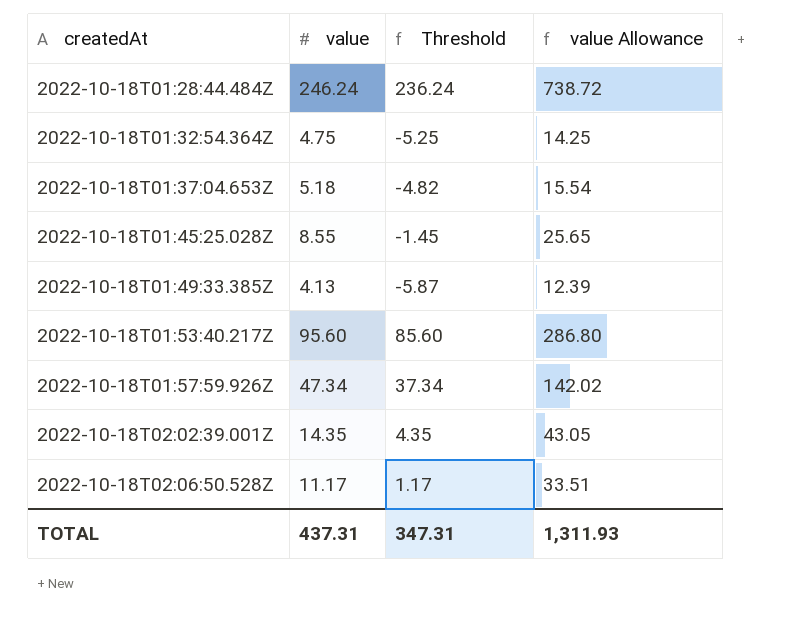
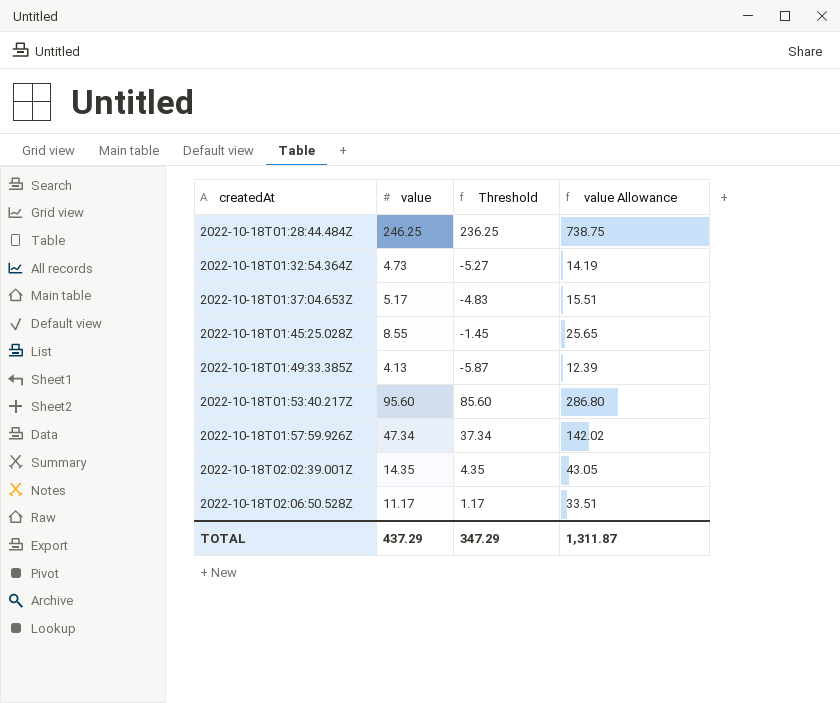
2022-10-18T01:28:44.484Z | value: 246.24 -> 246.25
2022-10-18T01:28:44.484Z | Threshold: 236.24 -> 236.25
2022-10-18T01:28:44.484Z | value Allowance: 738.72 -> 738.75
2022-10-18T01:32:54.364Z | value: 4.75 -> 4.73
2022-10-18T01:32:54.364Z | Threshold: -5.25 -> -5.27
2022-10-18T01:32:54.364Z | value Allowance: 14.25 -> 14.19
2022-10-18T01:37:04.653Z | value: 5.18 -> 5.17
2022-10-18T01:37:04.653Z | Threshold: -4.82 -> -4.83
2022-10-18T01:37:04.653Z | value Allowance: 15.54 -> 15.51
TOTAL | value: 437.31 -> 437.29
TOTAL | Threshold: 347.31 -> 347.29
TOTAL | value Allowance: 1,311.93 -> 1,311.87

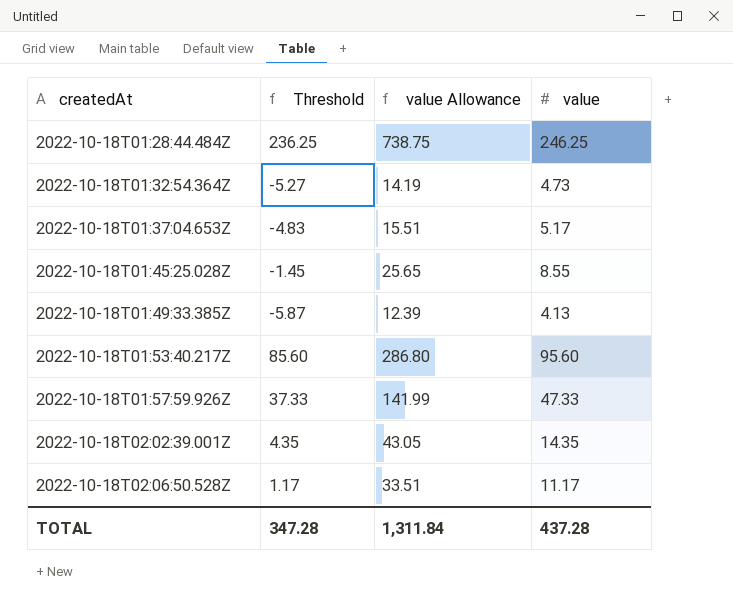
column value | position: 2 -> 4
2022-10-18T01:57:59.926Z | Threshold: 37.34 -> 37.33
2022-10-18T01:57:59.926Z | value Allowance: 142.02 -> 141.99
2022-10-18T01:57:59.926Z | value: 47.34 -> 47.33
TOTAL | Threshold: 347.29 -> 347.28
TOTAL | value Allowance: 1,311.87 -> 1,311.84
TOTAL | value: 437.29 -> 437.28

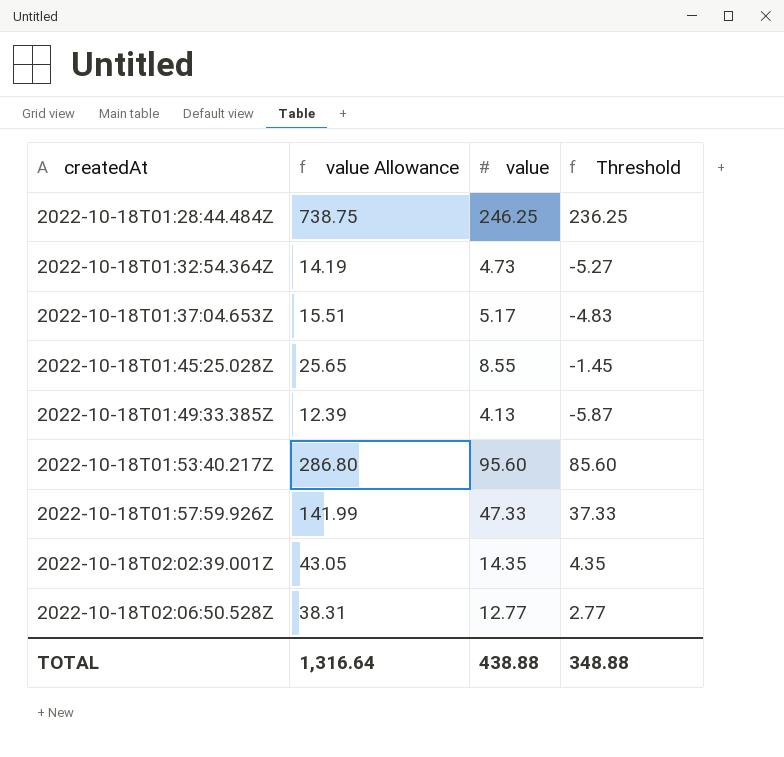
column Threshold | position: 2 -> 4
2022-10-18T02:06:50.528Z | value Allowance: 33.51 -> 38.31
2022-10-18T02:06:50.528Z | value: 11.17 -> 12.77
2022-10-18T02:06:50.528Z | Threshold: 1.17 -> 2.77
TOTAL | value Allowance: 1,311.84 -> 1,316.64
TOTAL | value: 437.28 -> 438.88
TOTAL | Threshold: 347.28 -> 348.88

